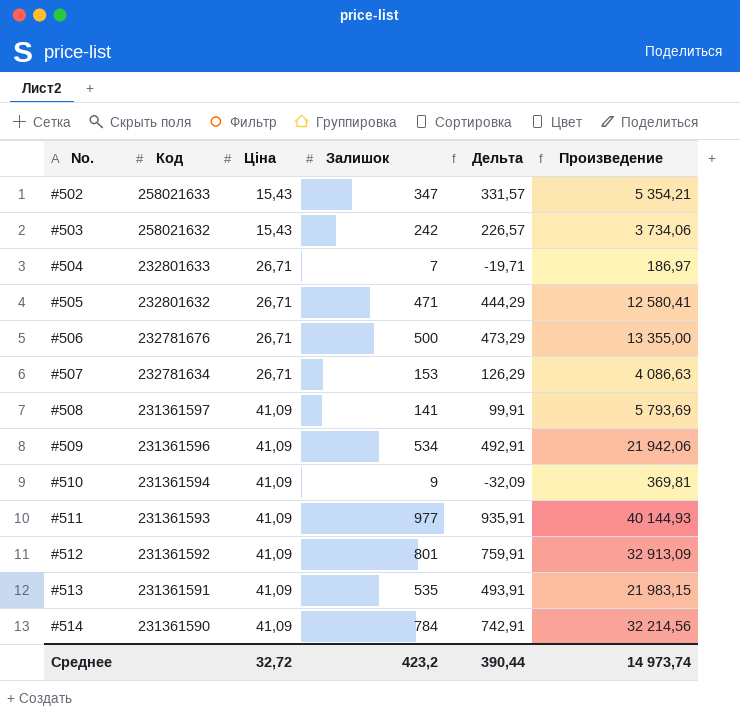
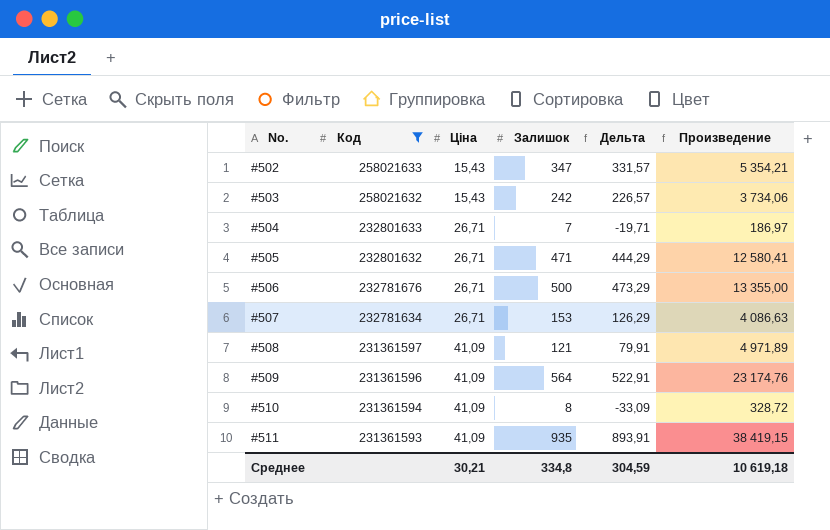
filter: none -> Код >= 231361593
#508 | Залишок: 141 -> 121
#508 | Дельта: 99,91 -> 79,91
#508 | Произведение: 5 793,69 -> 4 971,89
#509 | Залишок: 534 -> 564
#509 | Дельта: 492,91 -> 522,91
#509 | Произведение: 21 942,06 -> 23 174,76
#510 | Залишок: 9 -> 8
#510 | Дельта: -32,09 -> -33,09
#510 | Произведение: 369,81 -> 328,72
#511 | Залишок: 977 -> 935
#511 | Дельта: 935,91 -> 893,91
#511 | Произведение: 40 144,93 -> 38 419,15
Среднее | Ціна: 32,72 -> 30,21
Среднее | Залишок: 423,2 -> 334,8
Среднее | Дельта: 390,44 -> 304,59
Среднее | Произведение: 14 973,74 -> 10 619,18

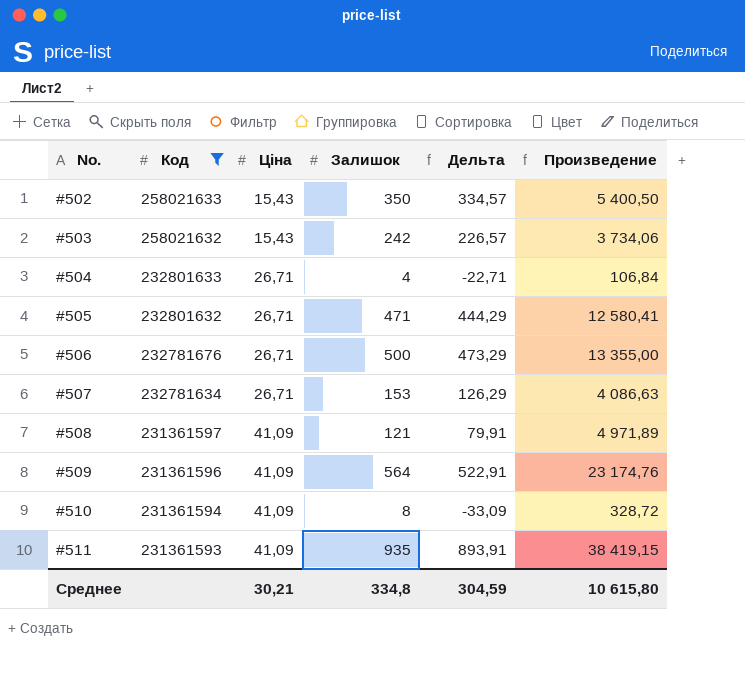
#502 | Залишок: 347 -> 350
#502 | Дельта: 331,57 -> 334,57
#502 | Произведение: 5 354,21 -> 5 400,50
#504 | Залишок: 7 -> 4
#504 | Дельта: -19,71 -> -22,71
#504 | Произведение: 186,97 -> 106,84
Среднее | Произведение: 10 619,18 -> 10 615,80

